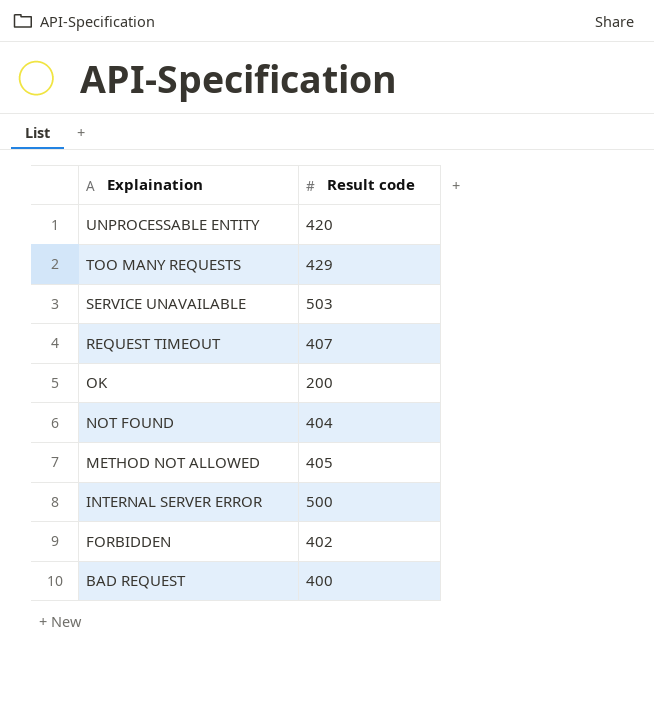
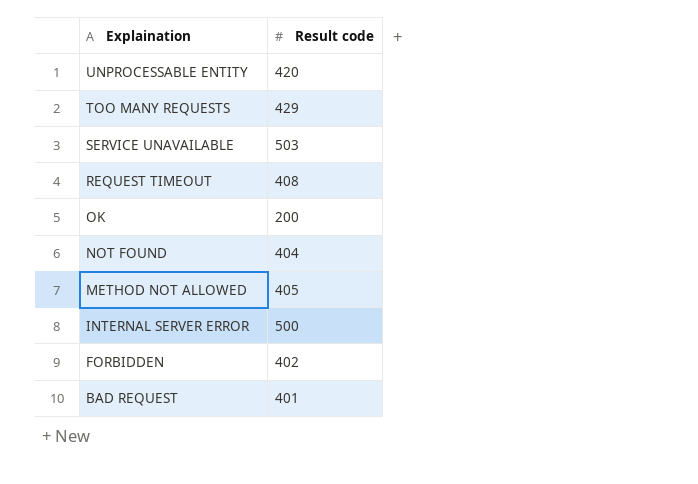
REQUEST TIMEOUT | Result code: 407 -> 408
BAD REQUEST | Result code: 400 -> 401

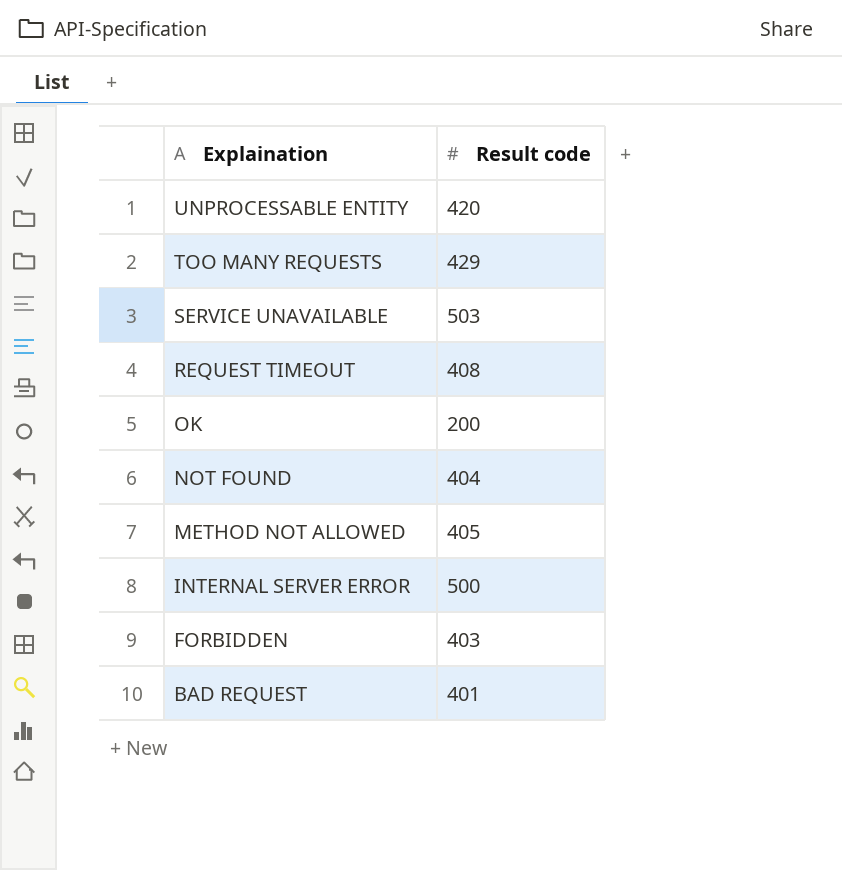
FORBIDDEN | Result code: 402 -> 403

